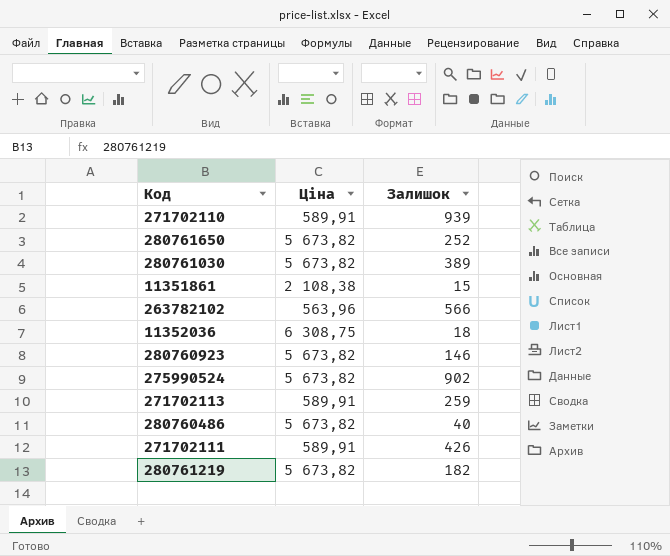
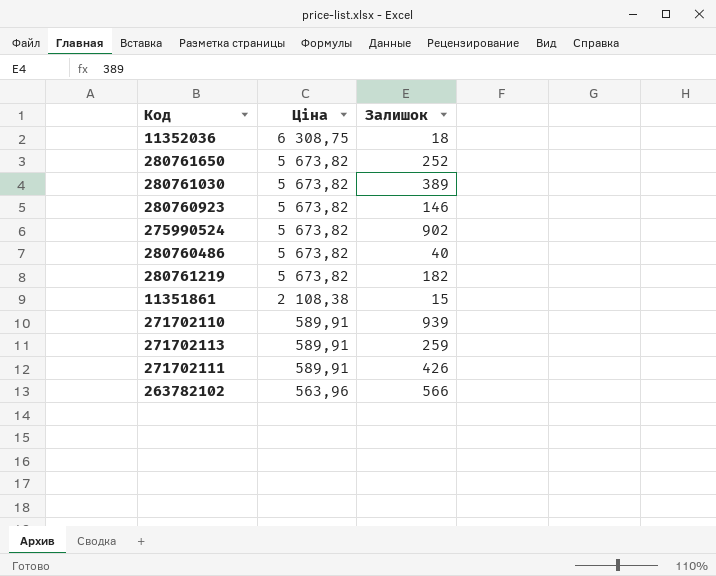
row order: none -> Ціна descending

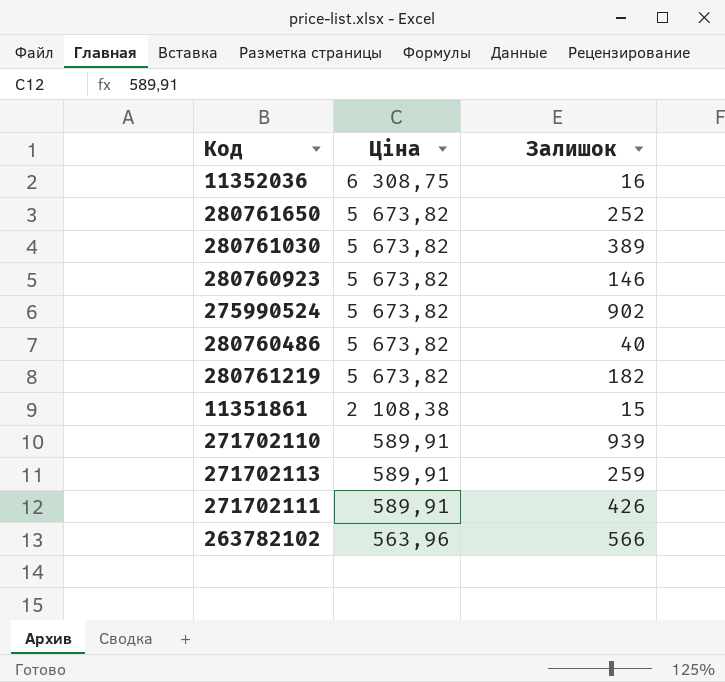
11352036 | Залишок: 18 -> 16

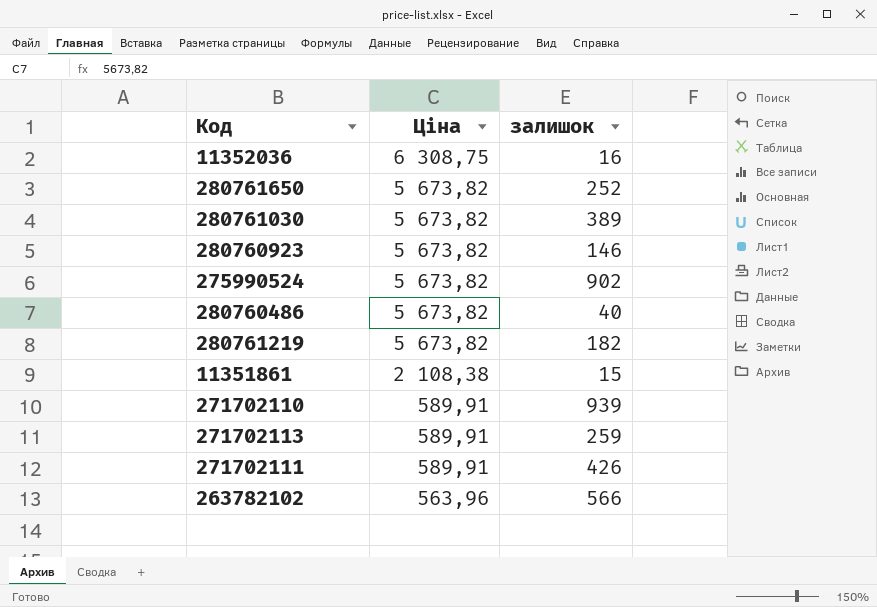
column name: Залишок -> залишок

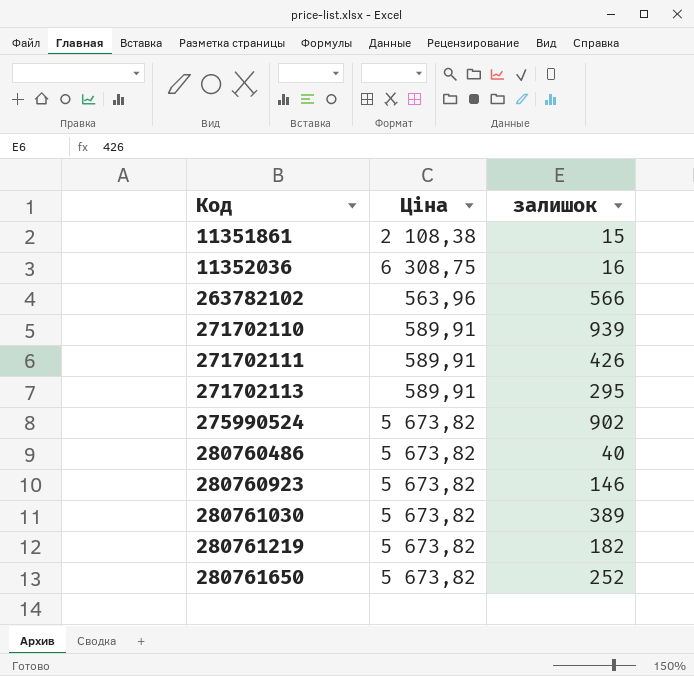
row order: Ціна descending -> Код ascending
271702113 | залишок: 259 -> 295

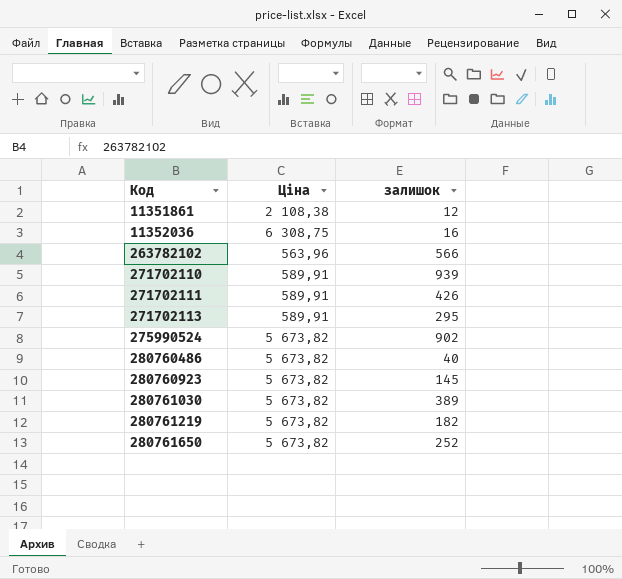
11351861 | залишок: 15 -> 12
280760923 | залишок: 146 -> 145

